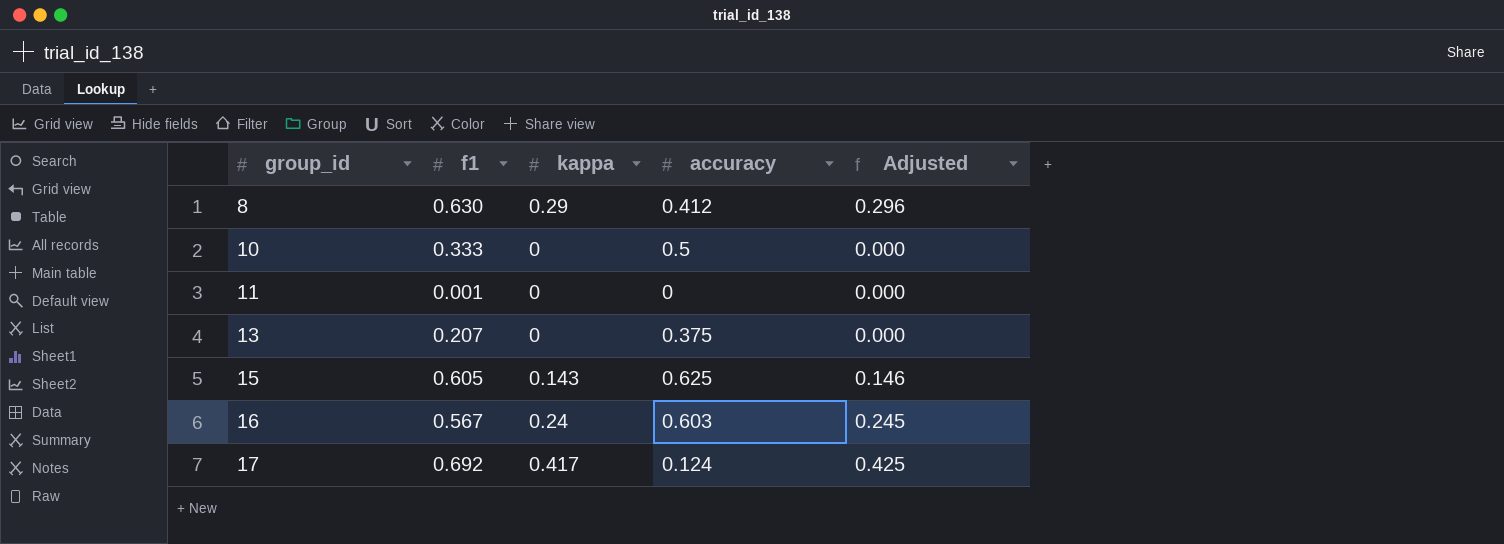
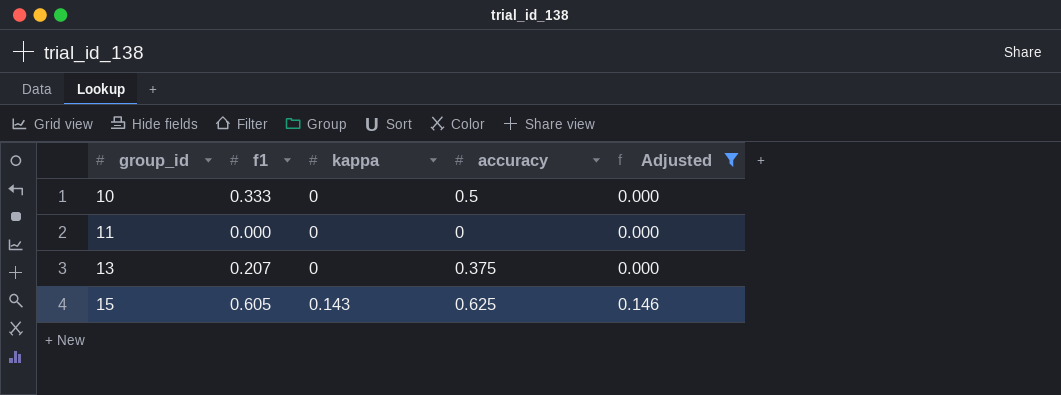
filter: none -> Adjusted <= 0.146
11 | f1: 0.001 -> 0.000

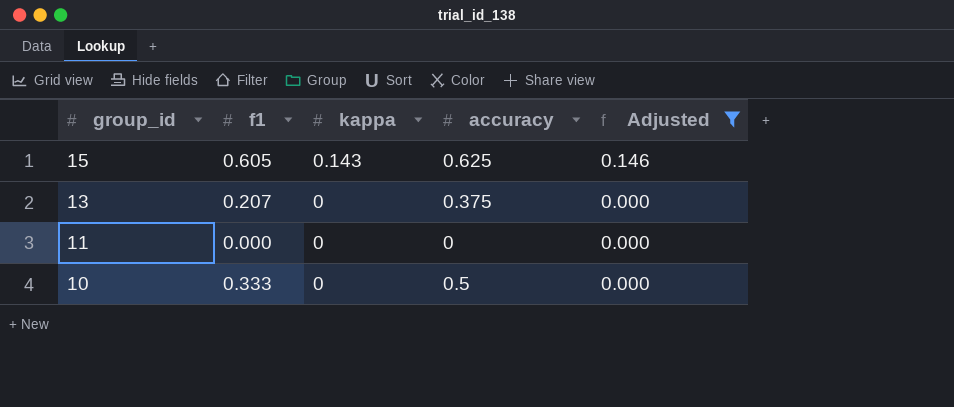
row order: group_id ascending -> group_id descending

